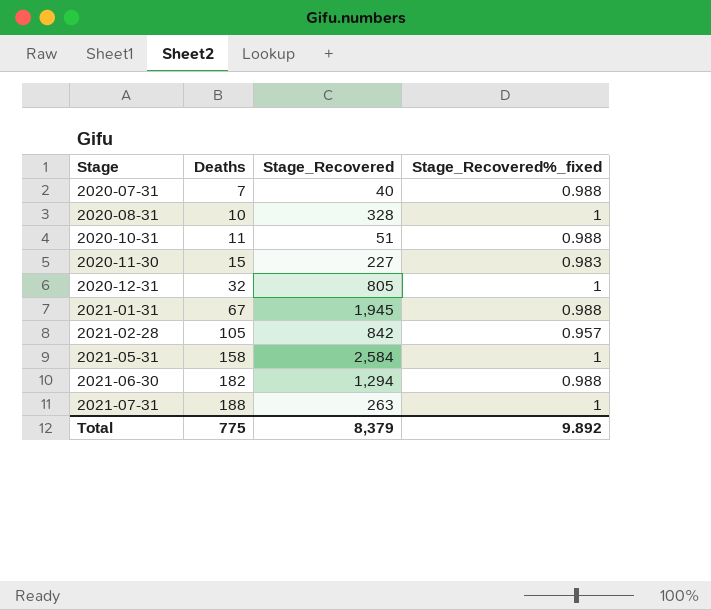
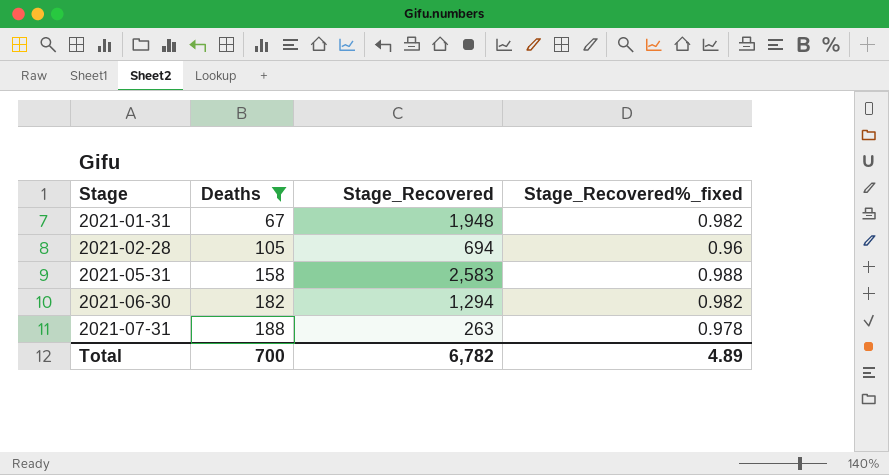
filter: none -> Deaths >= 67
2021-01-31 | Stage_Recovered: 1,945 -> 1,948
2021-01-31 | Stage_Recovered%_fixed: 0.988 -> 0.982
2021-02-28 | Stage_Recovered: 842 -> 694
2021-02-28 | Stage_Recovered%_fixed: 0.957 -> 0.96
2021-05-31 | Stage_Recovered: 2,584 -> 2,583
2021-05-31 | Stage_Recovered%_fixed: 1 -> 0.988
2021-06-30 | Stage_Recovered%_fixed: 0.988 -> 0.982
2021-07-31 | Stage_Recovered%_fixed: 1 -> 0.978
Total | Deaths: 775 -> 700
Total | Stage_Recovered: 8,379 -> 6,782
Total | Stage_Recovered%_fixed: 9.892 -> 4.89

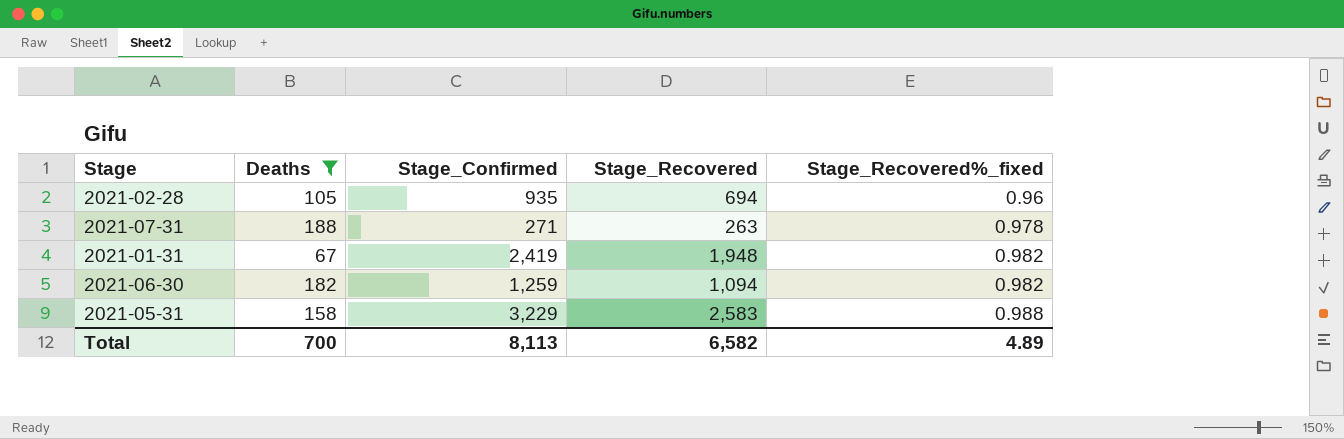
row order: Stage ascending -> Stage_Recovered%_fixed ascending
column Stage_Confirmed | position: none -> 3
2021-06-30 | Stage_Recovered: 1,294 -> 1,094
Total | Stage_Recovered: 6,782 -> 6,582

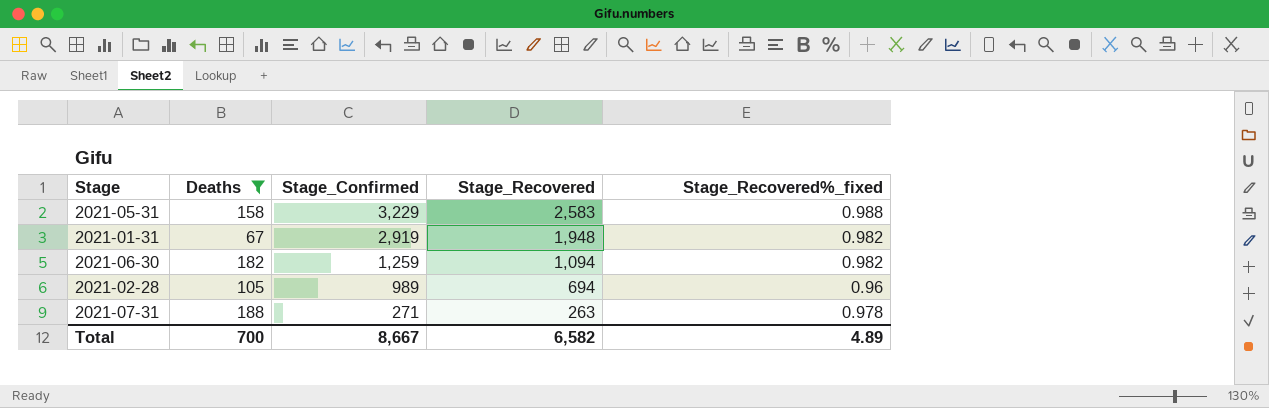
row order: Stage_Recovered%_fixed ascending -> Stage_Confirmed descending
2021-01-31 | Stage_Confirmed: 2,419 -> 2,919
2021-02-28 | Stage_Confirmed: 935 -> 989
Total | Stage_Confirmed: 8,113 -> 8,667

